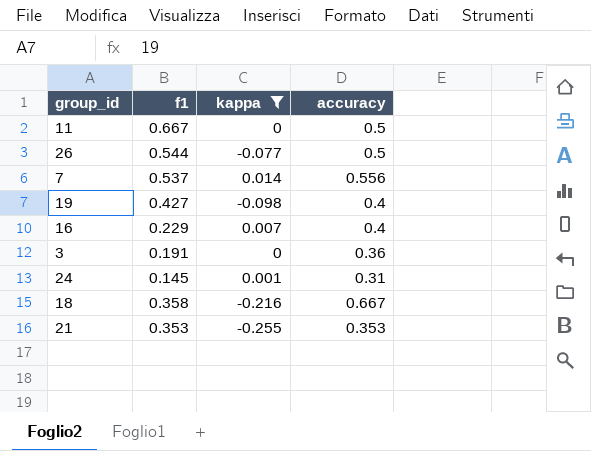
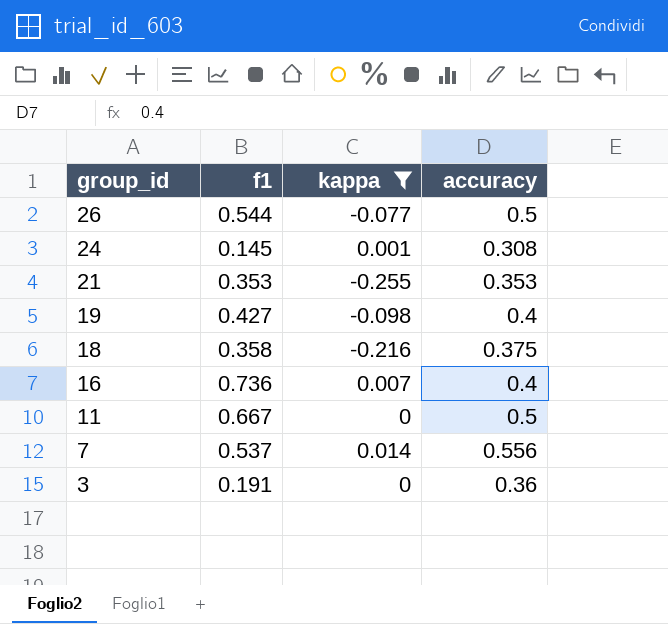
row order: none -> group_id descending
24 | accuracy: 0.31 -> 0.308
18 | accuracy: 0.667 -> 0.375
16 | f1: 0.229 -> 0.736

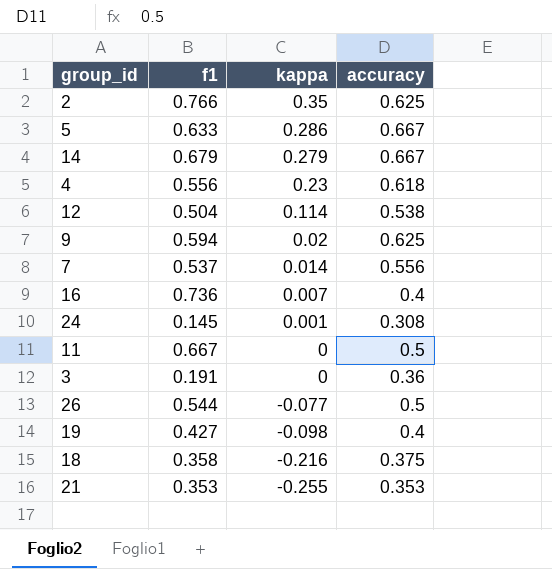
filter: kappa <= 0.014 -> none
row order: group_id descending -> kappa descending

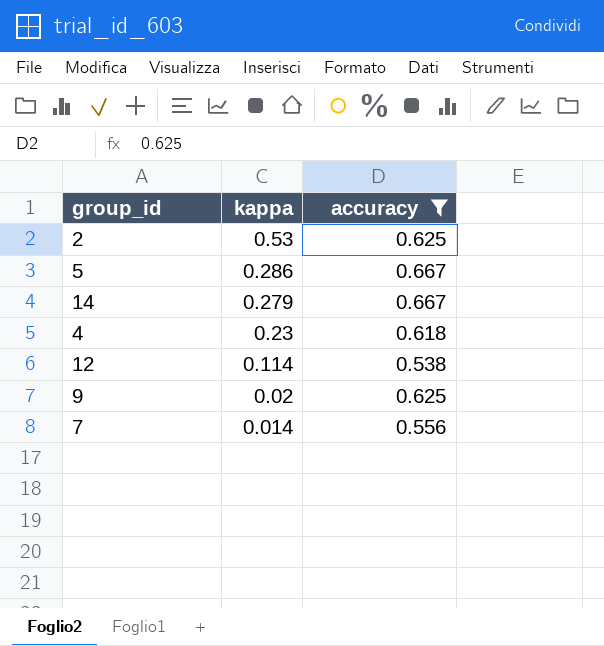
filter: none -> accuracy >= 0.538
column f1 | position: 2 -> none
2 | kappa: 0.35 -> 0.53

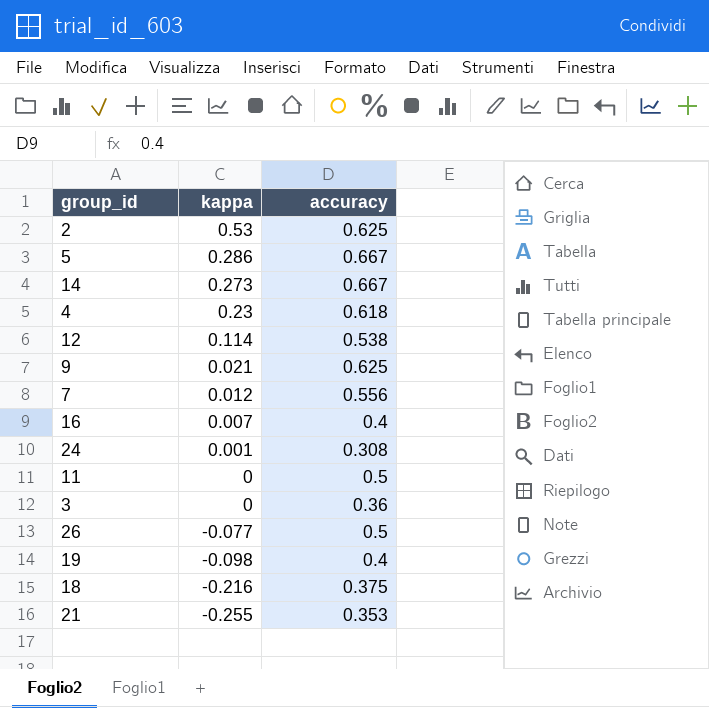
filter: accuracy >= 0.538 -> none
14 | kappa: 0.279 -> 0.273
9 | kappa: 0.02 -> 0.021
7 | kappa: 0.014 -> 0.012

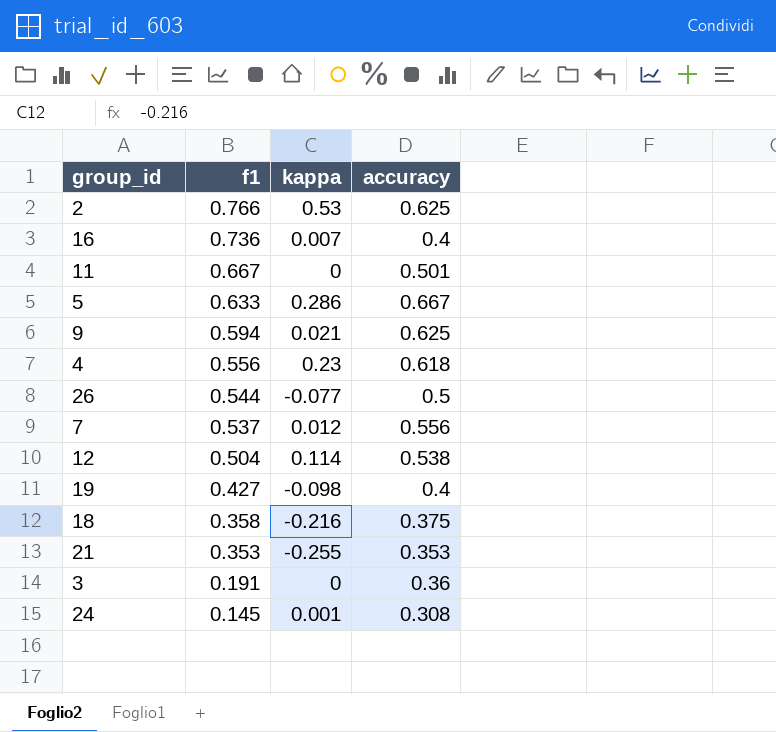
row order: kappa descending -> f1 descending
column f1 | position: none -> 2
row 14: 0.273 | 0.667 -> none
11 | accuracy: 0.5 -> 0.501

